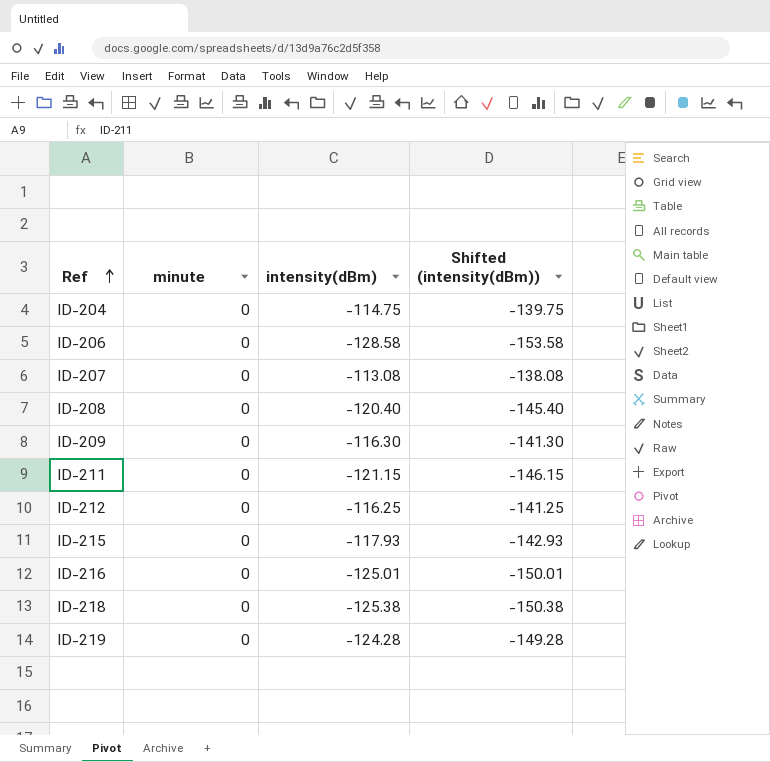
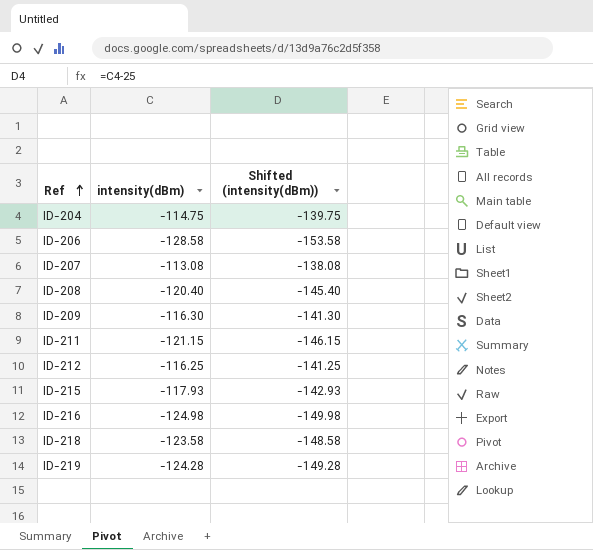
column minute | position: 2 -> none
ID-216 | intensity(dBm): -125.01 -> -124.98
ID-216 | Shifted (intensity(dBm)): -150.01 -> -149.98
ID-218 | intensity(dBm): -125.38 -> -123.58
ID-218 | Shifted (intensity(dBm)): -150.38 -> -148.58

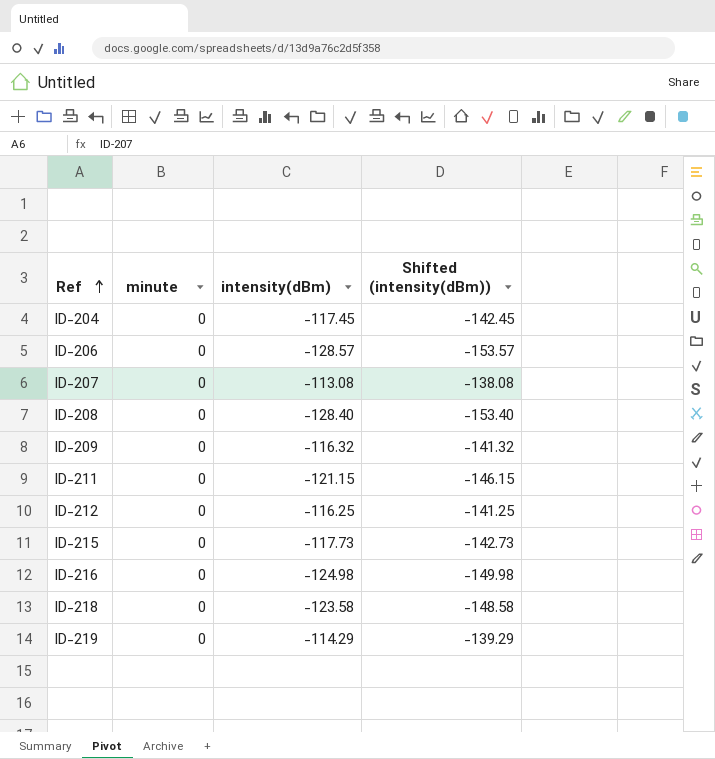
column minute | position: none -> 2
ID-204 | intensity(dBm): -114.75 -> -117.45
ID-204 | Shifted (intensity(dBm)): -139.75 -> -142.45
ID-206 | intensity(dBm): -128.58 -> -128.57
ID-206 | Shifted (intensity(dBm)): -153.58 -> -153.57
ID-208 | intensity(dBm): -120.40 -> -128.40
ID-208 | Shifted (intensity(dBm)): -145.40 -> -153.40
ID-209 | intensity(dBm): -116.30 -> -116.32
ID-209 | Shifted (intensity(dBm)): -141.30 -> -141.32
ID-215 | intensity(dBm): -117.93 -> -117.73
ID-215 | Shifted (intensity(dBm)): -142.93 -> -142.73
ID-219 | intensity(dBm): -124.28 -> -114.29
ID-219 | Shifted (intensity(dBm)): -149.28 -> -139.29

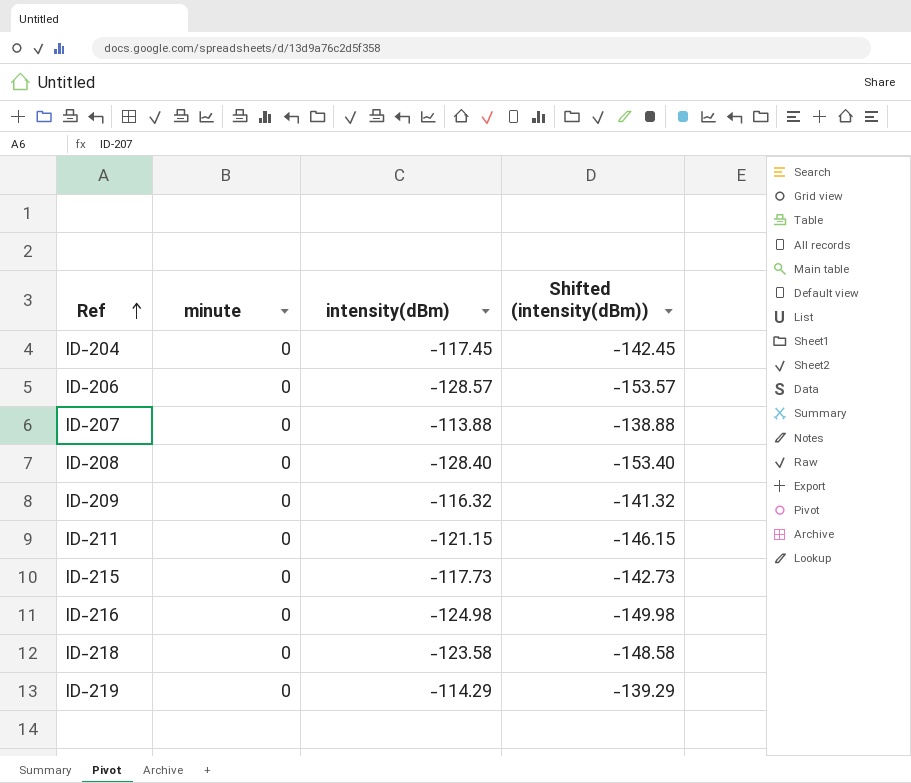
row ID-212: 0 | -116.25 | -141.25 -> none
ID-207 | intensity(dBm): -113.08 -> -113.88
ID-207 | Shifted (intensity(dBm)): -138.08 -> -138.88

